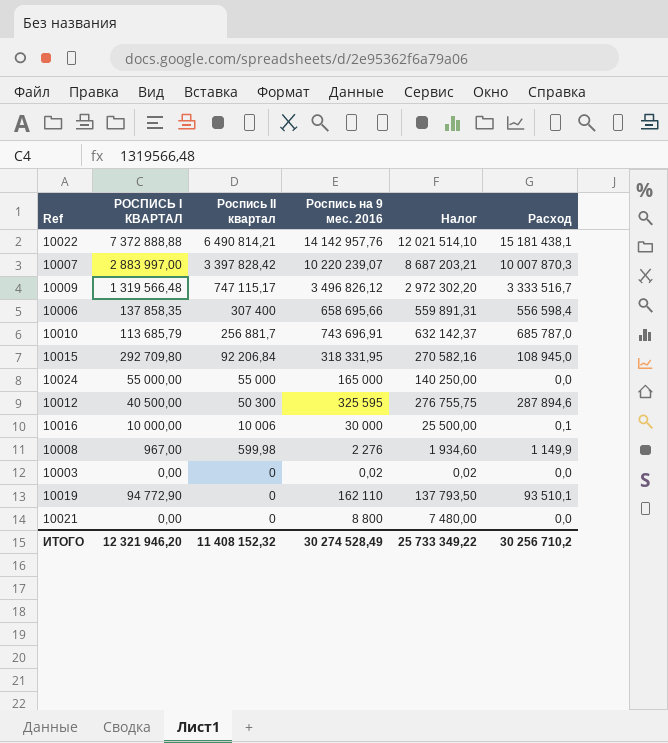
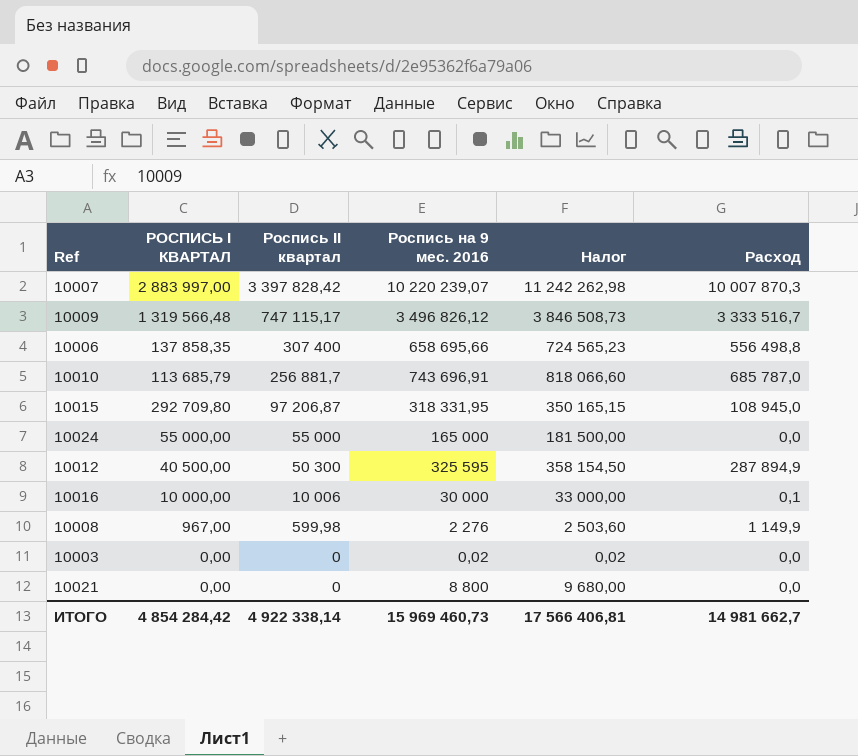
column Налог | formula: [Роспись на 9 мес. 2016] * 0,85 -> [Роспись на 9 мес. 2016] * 1,1
row 10022: 7 372 888,88 | 6 490 814,21 | 14 142 957,76 | 12 021 514,10 | 15 181 438,1 -> none
row 10019: 94 772,90 | 0 | 162 110 | 137 793,50 | 93 510,1 -> none
10006 | Расход: 556 598,4 -> 556 498,8
10015 | Роспись II квартал: 92 206,84 -> 97 206,87
10012 | Расход: 287 894,6 -> 287 894,9
ИТОГО | РОСПИСЬ I КВАРТАЛ: 12 321 946,20 -> 4 854 284,42
ИТОГО | Роспись II квартал: 11 408 152,32 -> 4 922 338,14
ИТОГО | Роспись на 9 мес. 2016: 30 274 528,49 -> 15 969 460,73
ИТОГО | Налог: 25 733 349,22 -> 17 566 406,81
ИТОГО | Расход: 30 256 710,2 -> 14 981 662,7

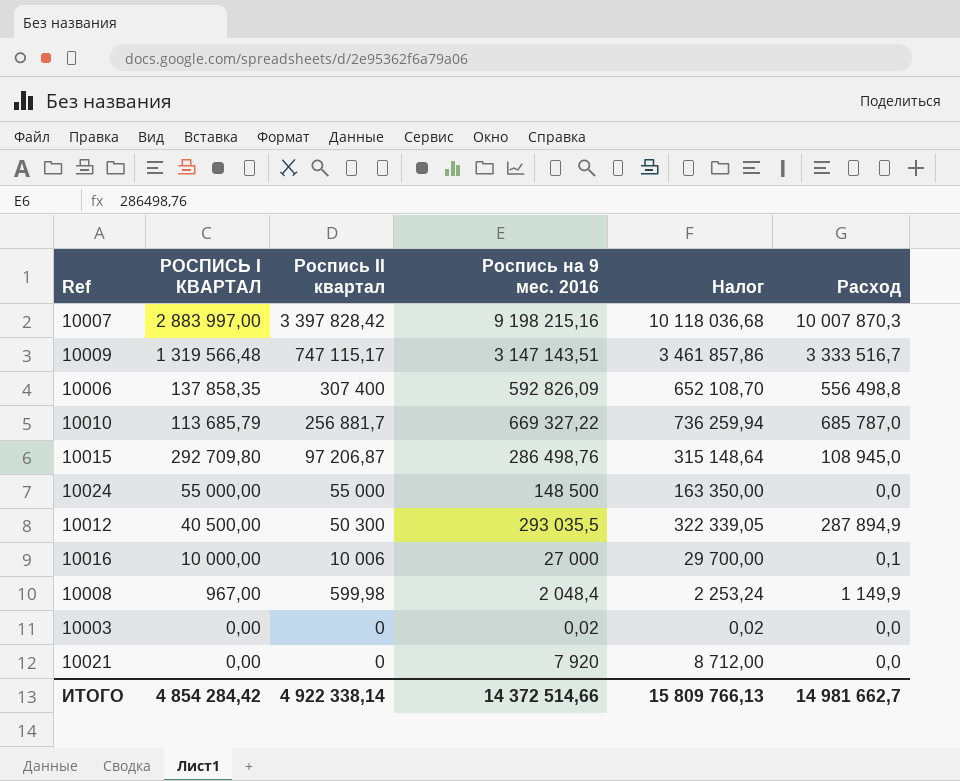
10007 | Роспись на 9 мес. 2016: 10 220 239,07 -> 9 198 215,16
10007 | Налог: 11 242 262,98 -> 10 118 036,68
10009 | Роспись на 9 мес. 2016: 3 496 826,12 -> 3 147 143,51
10009 | Налог: 3 846 508,73 -> 3 461 857,86
10006 | Роспись на 9 мес. 2016: 658 695,66 -> 592 826,09
10006 | Налог: 724 565,23 -> 652 108,70
10010 | Роспись на 9 мес. 2016: 743 696,91 -> 669 327,22
10010 | Налог: 818 066,60 -> 736 259,94
10015 | Роспись на 9 мес. 2016: 318 331,95 -> 286 498,76
10015 | Налог: 350 165,15 -> 315 148,64
10024 | Роспись на 9 мес. 2016: 165 000 -> 148 500
10024 | Налог: 181 500,00 -> 163 350,00
10012 | Роспись на 9 мес. 2016: 325 595 -> 293 035,5
10012 | Налог: 358 154,50 -> 322 339,05
10016 | Роспись на 9 мес. 2016: 30 000 -> 27 000
10016 | Налог: 33 000,00 -> 29 700,00
10008 | Роспись на 9 мес. 2016: 2 276 -> 2 048,4
10008 | Налог: 2 503,60 -> 2 253,24
10021 | Роспись на 9 мес. 2016: 8 800 -> 7 920
10021 | Налог: 9 680,00 -> 8 712,00
ИТОГО | Роспись на 9 мес. 2016: 15 969 460,73 -> 14 372 514,66
ИТОГО | Налог: 17 566 406,81 -> 15 809 766,13

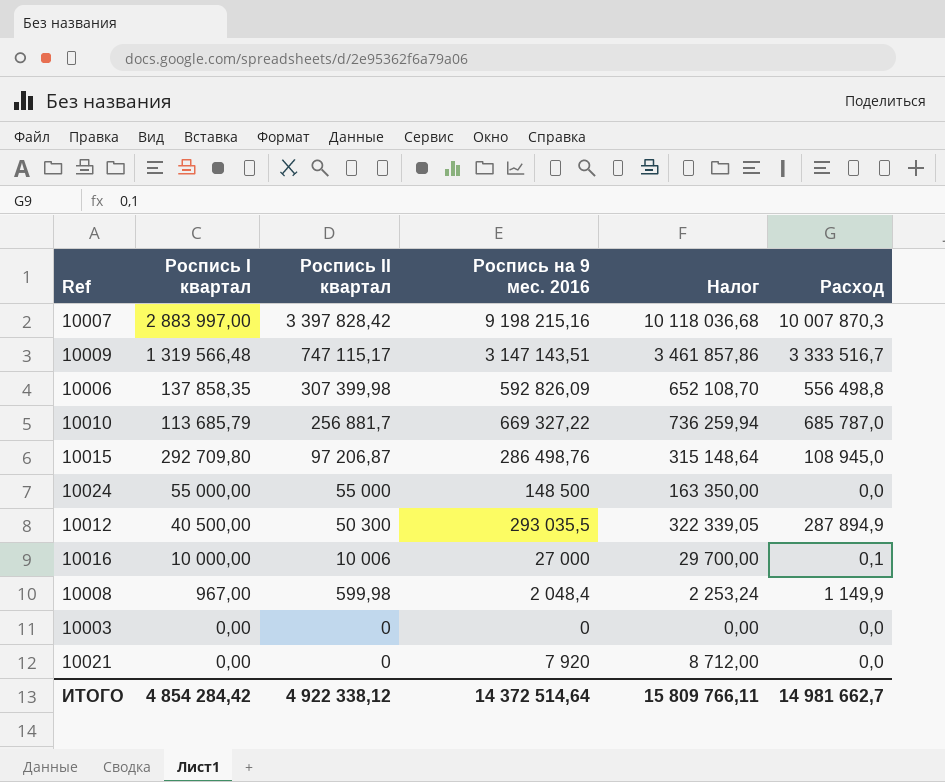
column name: РОСПИСЬ I КВАРТАЛ -> Роспись I квартал
10006 | Роспись II квартал: 307 400 -> 307 399,98
10003 | Роспись на 9 мес. 2016: 0,02 -> 0
10003 | Налог: 0,02 -> 0,00
ИТОГО | Роспись II квартал: 4 922 338,14 -> 4 922 338,12
ИТОГО | Роспись на 9 мес. 2016: 14 372 514,66 -> 14 372 514,64
ИТОГО | Налог: 15 809 766,13 -> 15 809 766,11

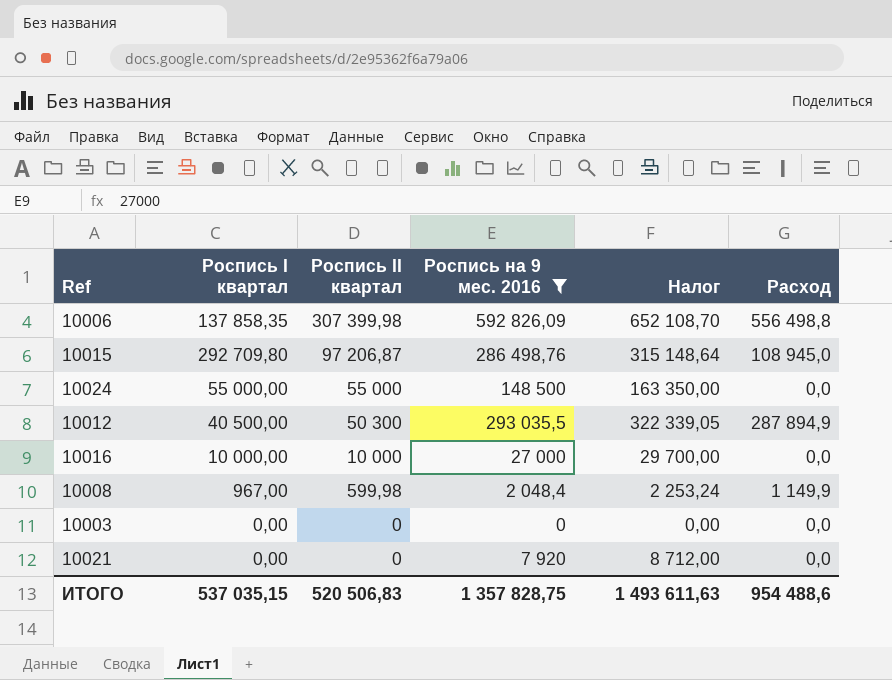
filter: none -> Роспись на 9 мес. 2016 <= 592 826,09
10016 | Роспись II квартал: 10 006 -> 10 000
10016 | Расход: 0,1 -> 0,0
ИТОГО | Роспись I квартал: 4 854 284,42 -> 537 035,15
ИТОГО | Роспись II квартал: 4 922 338,12 -> 520 506,83
ИТОГО | Роспись на 9 мес. 2016: 14 372 514,64 -> 1 357 828,75
ИТОГО | Налог: 15 809 766,11 -> 1 493 611,63
ИТОГО | Расход: 14 981 662,7 -> 954 488,6

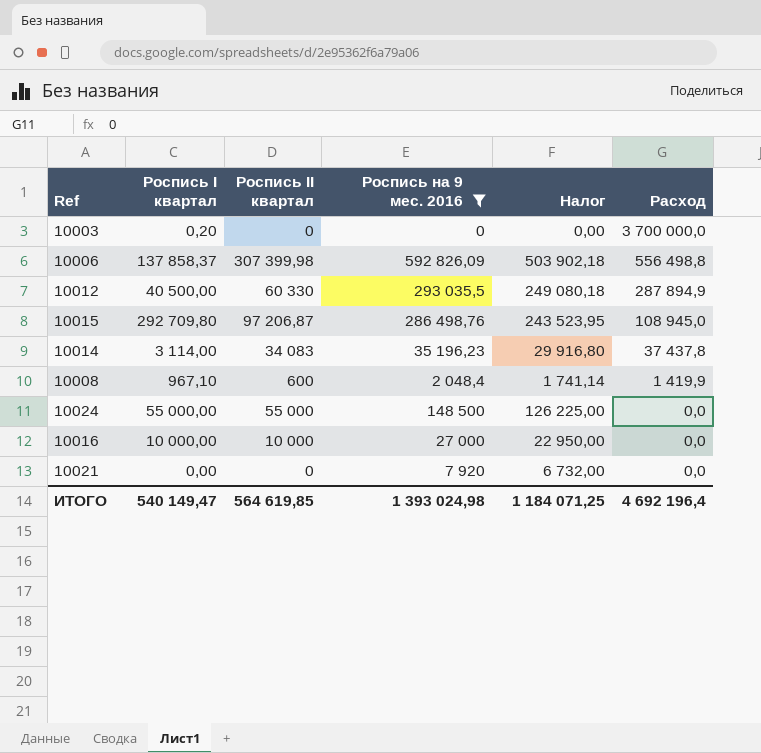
row order: Роспись II квартал descending -> Расход descending
column Налог | formula: [Роспись на 9 мес. 2016] * 1,1 -> [Роспись на 9 мес. 2016] * 0,85
10003 | Роспись I квартал: 0,00 -> 0,20
10003 | Расход: 0,0 -> 3 700 000,0
10006 | Роспись I квартал: 137 858,35 -> 137 858,37
10012 | Роспись II квартал: 50 300 -> 60 330
row 10014: none -> 3 114,00 | 34 083 | 35 196,23 | 29 916,80 | 37 437,8
10008 | Роспись I квартал: 967,00 -> 967,10
10008 | Роспись II квартал: 599,98 -> 600
10008 | Расход: 1 149,9 -> 1 419,9
ИТОГО | Роспись I квартал: 537 035,15 -> 540 149,47
ИТОГО | Роспись II квартал: 520 506,83 -> 564 619,85
ИТОГО | Роспись на 9 мес. 2016: 1 357 828,75 -> 1 393 024,98
ИТОГО | Налог: 1 493 611,63 -> 1 184 071,25
ИТОГО | Расход: 954 488,6 -> 4 692 196,4

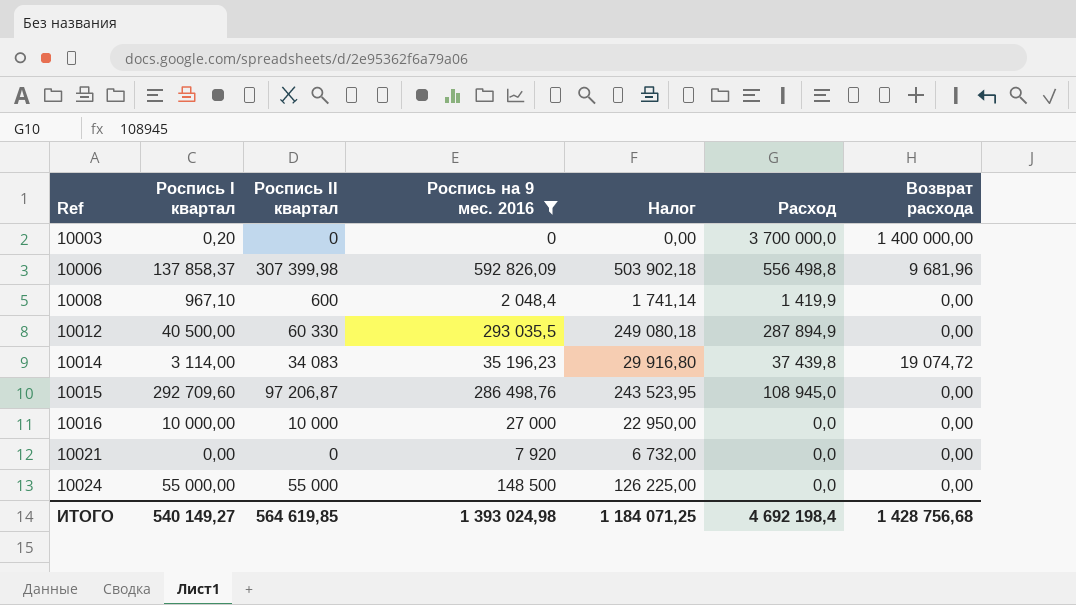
row order: Расход descending -> Ref ascending
column Возврат расхода | position: none -> 7
10014 | Расход: 37 437,8 -> 37 439,8
10015 | Роспись I квартал: 292 709,80 -> 292 709,60
ИТОГО | Роспись I квартал: 540 149,47 -> 540 149,27
ИТОГО | Расход: 4 692 196,4 -> 4 692 198,4

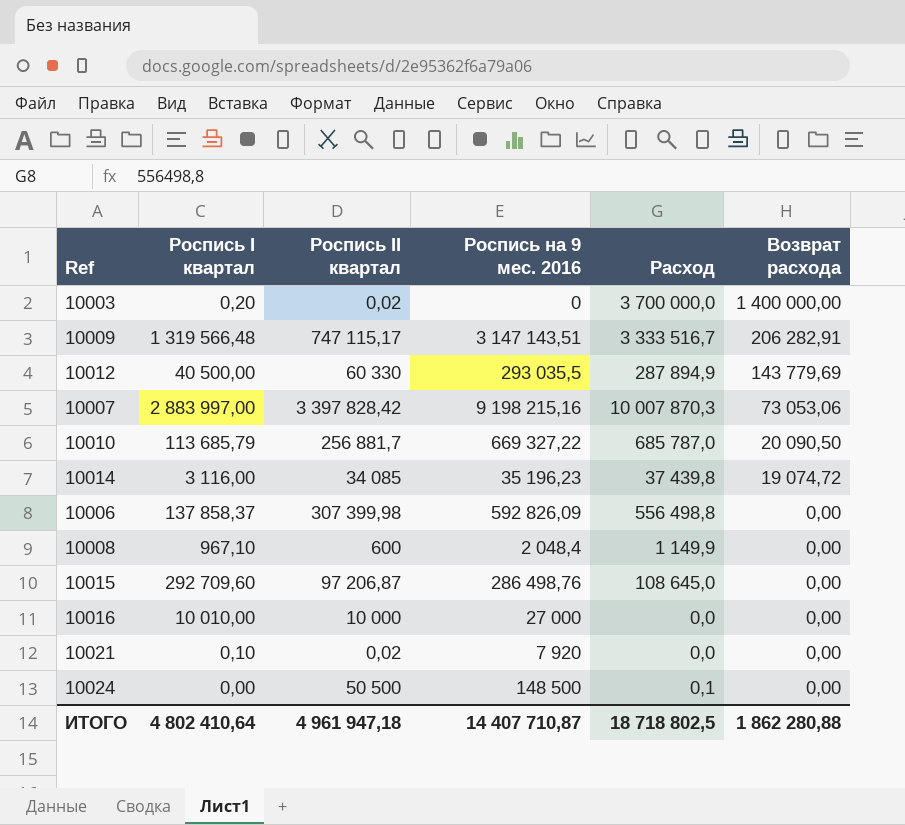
filter: Роспись на 9 мес. 2016 <= 592 826,09 -> none
row order: Ref ascending -> Возврат расхода descending
column Налог | formula: [Роспись на 9 мес. 2016] * 0,85 -> none
10003 | Роспись II квартал: 0 -> 0,02
10012 | Возврат расхода: 0,00 -> 143 779,69
10014 | Роспись I квартал: 3 114,00 -> 3 116,00
10014 | Роспись II квартал: 34 083 -> 34 085
10006 | Возврат расхода: 9 681,96 -> 0,00
10008 | Расход: 1 419,9 -> 1 149,9
10015 | Расход: 108 945,0 -> 108 645,0
10016 | Роспись I квартал: 10 000,00 -> 10 010,00
10021 | Роспись I квартал: 0,00 -> 0,10
10021 | Роспись II квартал: 0 -> 0,02
10024 | Роспись I квартал: 55 000,00 -> 0,00
10024 | Роспись II квартал: 55 000 -> 50 500
10024 | Расход: 0,0 -> 0,1
ИТОГО | Роспись I квартал: 540 149,27 -> 4 802 410,64
ИТОГО | Роспись II квартал: 564 619,85 -> 4 961 947,18
ИТОГО | Роспись на 9 мес. 2016: 1 393 024,98 -> 14 407 710,87
ИТОГО | Расход: 4 692 198,4 -> 18 718 802,5
ИТОГО | Возврат расхода: 1 428 756,68 -> 1 862 280,88

